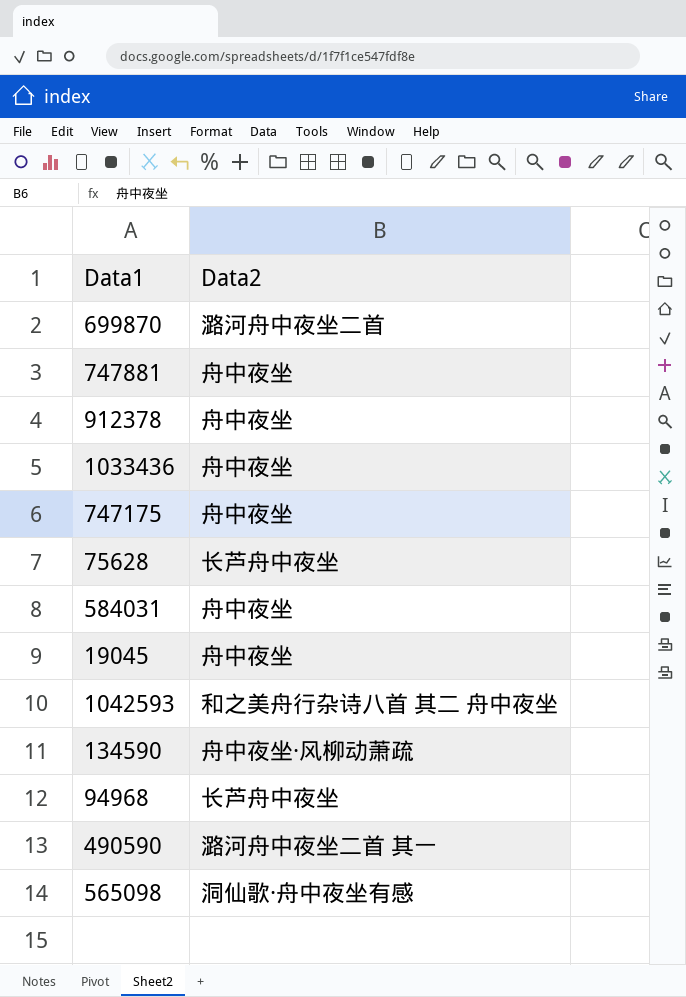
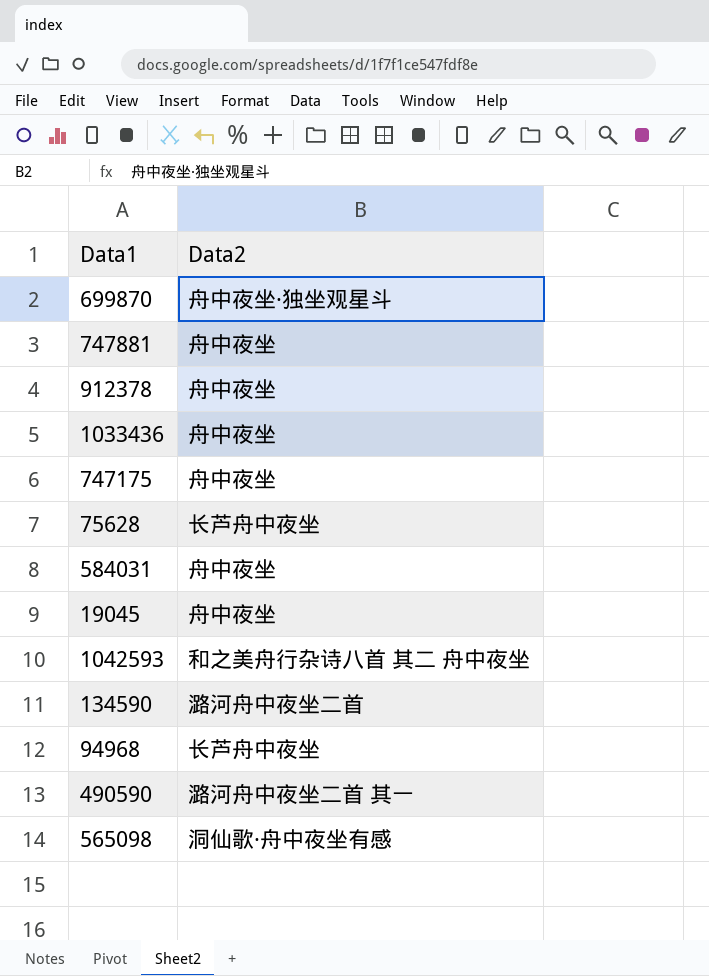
699870 | Data2: 潞河舟中夜坐二首 -> 舟中夜坐·独坐观星斗
134590 | Data2: 舟中夜坐·风柳动萧疏 -> 潞河舟中夜坐二首

